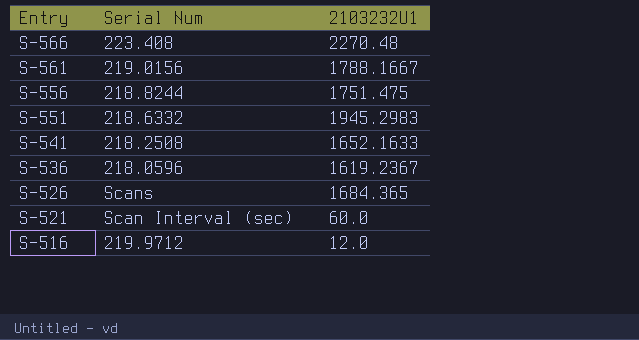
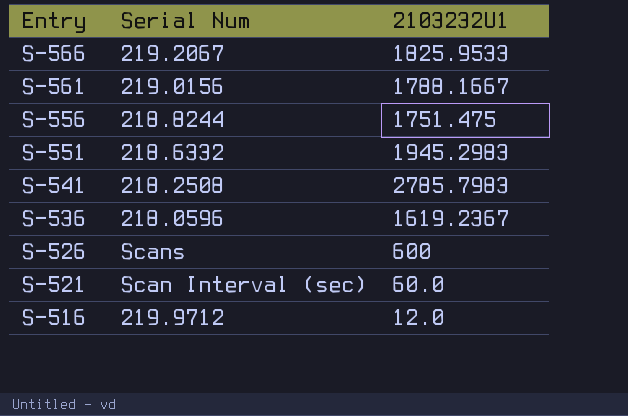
S-566 | Serial Num: 223.408 -> 219.2067
S-566 | 2103232U1: 2270.48 -> 1825.9533
S-541 | 2103232U1: 1652.1633 -> 2785.7983
S-526 | 2103232U1: 1684.365 -> 600

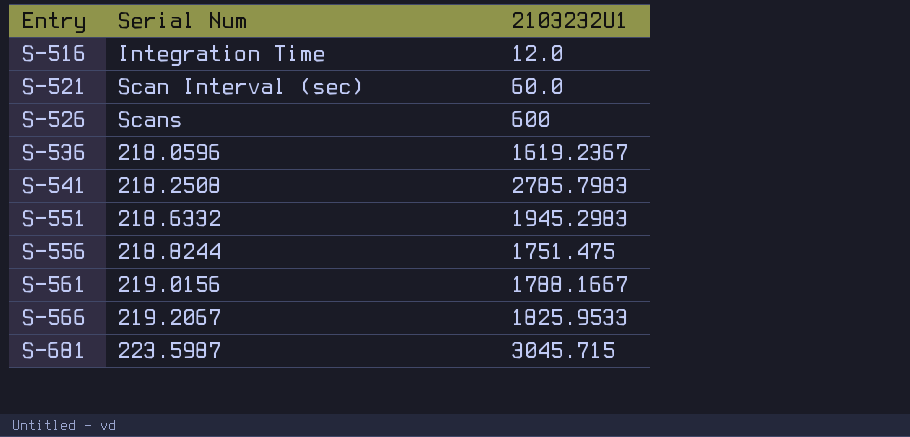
row order: Entry descending -> Entry ascending
S-516 | Serial Num: 219.9712 -> Integration Time
row S-681: none -> 223.5987 | 3045.715

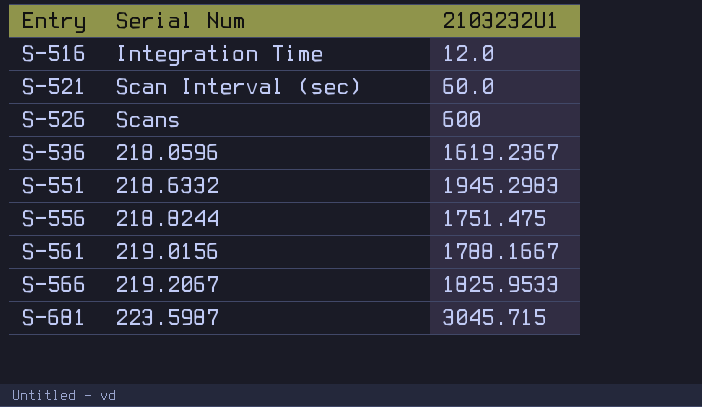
row S-541: 218.2508 | 2785.7983 -> none

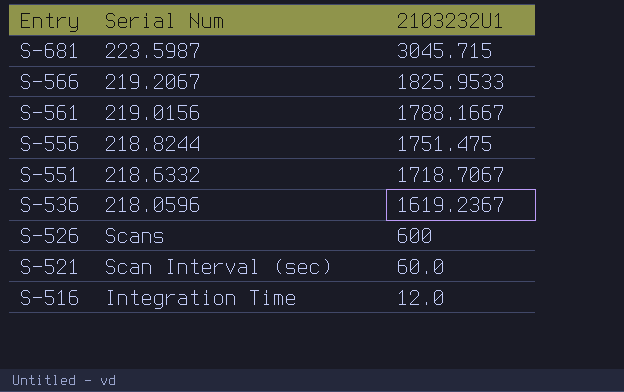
row order: Entry ascending -> Entry descending
S-551 | 2103232U1: 1945.2983 -> 1718.7067

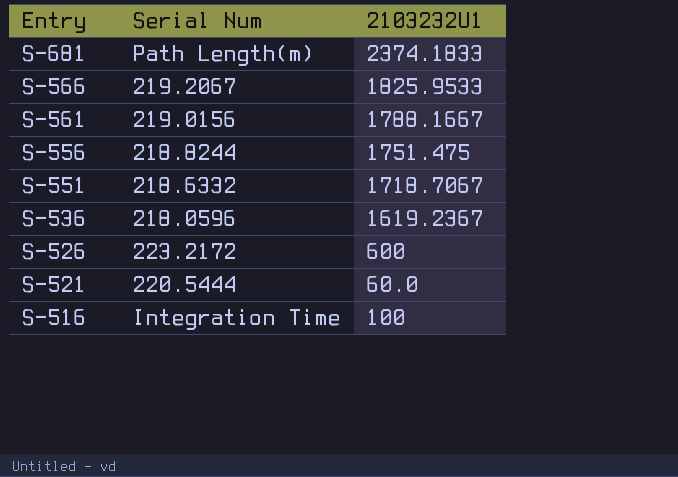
S-681 | Serial Num: 223.5987 -> Path Length(m)
S-681 | 2103232U1: 3045.715 -> 2374.1833
S-526 | Serial Num: Scans -> 223.2172
S-521 | Serial Num: Scan Interval (sec) -> 220.5444
S-516 | 2103232U1: 12.0 -> 100

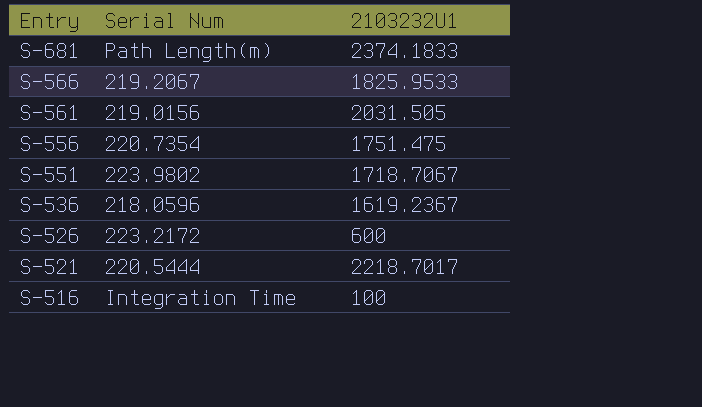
S-561 | 2103232U1: 1788.1667 -> 2031.505
S-556 | Serial Num: 218.8244 -> 220.7354
S-551 | Serial Num: 218.6332 -> 223.9802
S-521 | 2103232U1: 60.0 -> 2218.7017

